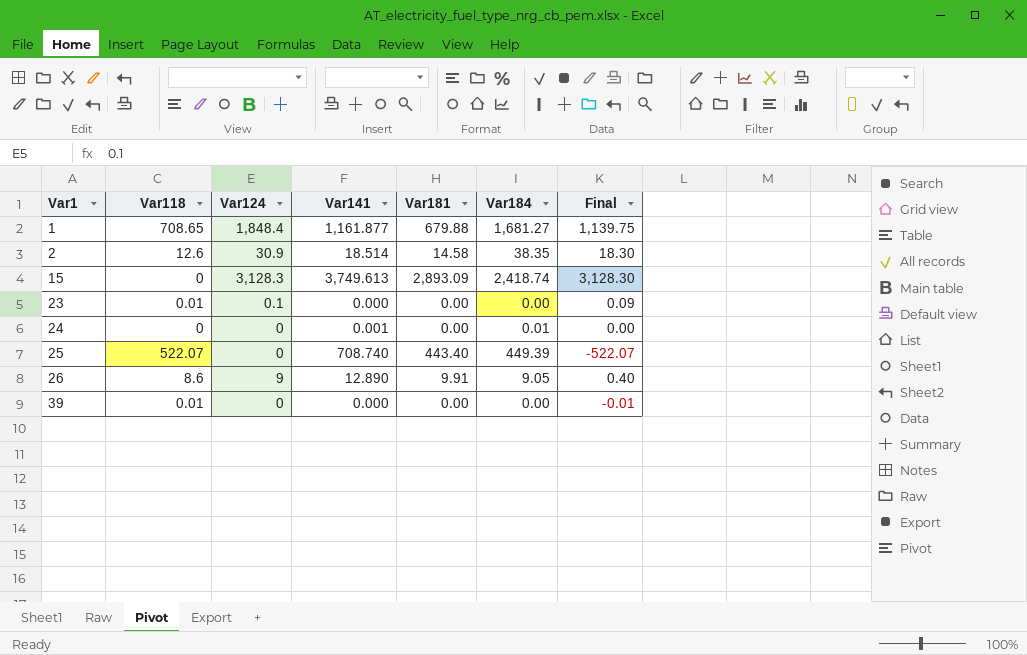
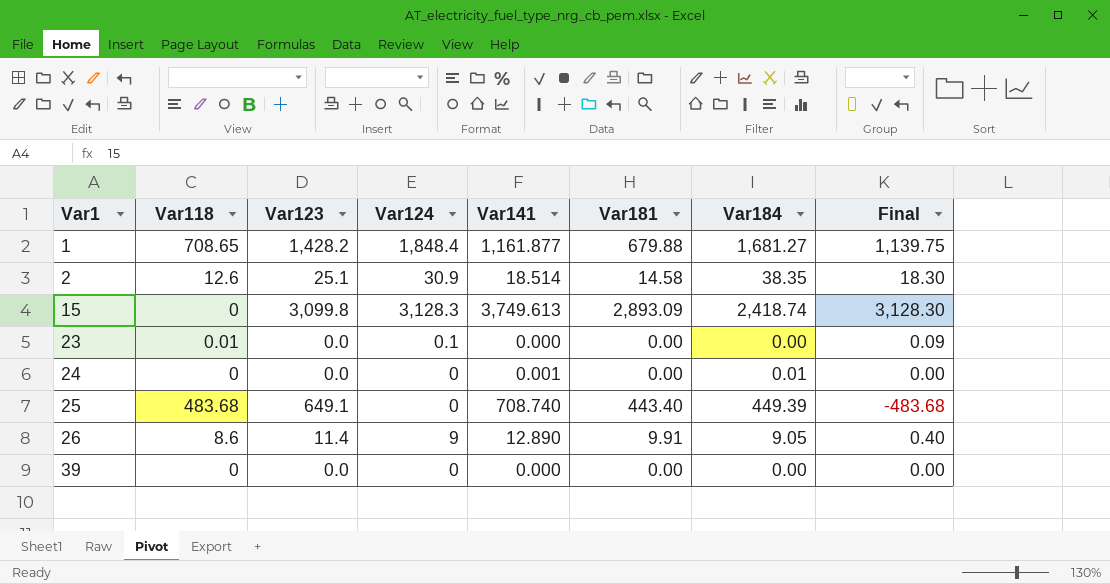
column Var123 | position: none -> 3
25 | Var118: 522.07 -> 483.68
25 | Final: -522.07 -> -483.68
39 | Var118: 0.01 -> 0
39 | Final: -0.01 -> 0.00

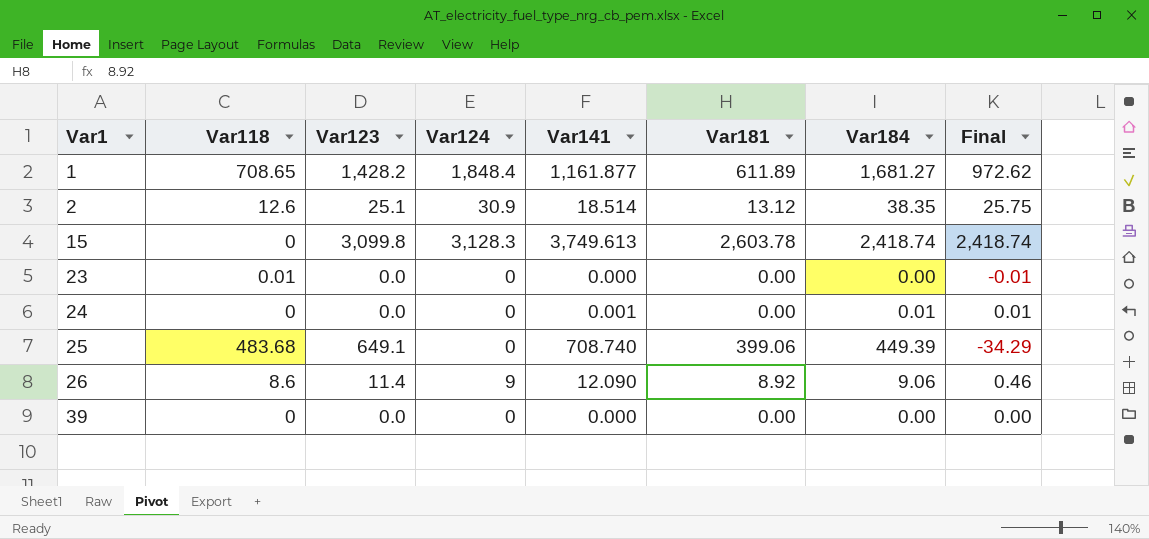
column Final | formula: [Var124] - [Var118] -> [Var184] - [Var118]
1 | Var181: 679.88 -> 611.89
2 | Var181: 14.58 -> 13.12
15 | Var181: 2,893.09 -> 2,603.78
23 | Var124: 0.1 -> 0
25 | Var181: 443.40 -> 399.06
26 | Var141: 12.890 -> 12.090
26 | Var181: 9.91 -> 8.92
26 | Var184: 9.05 -> 9.06

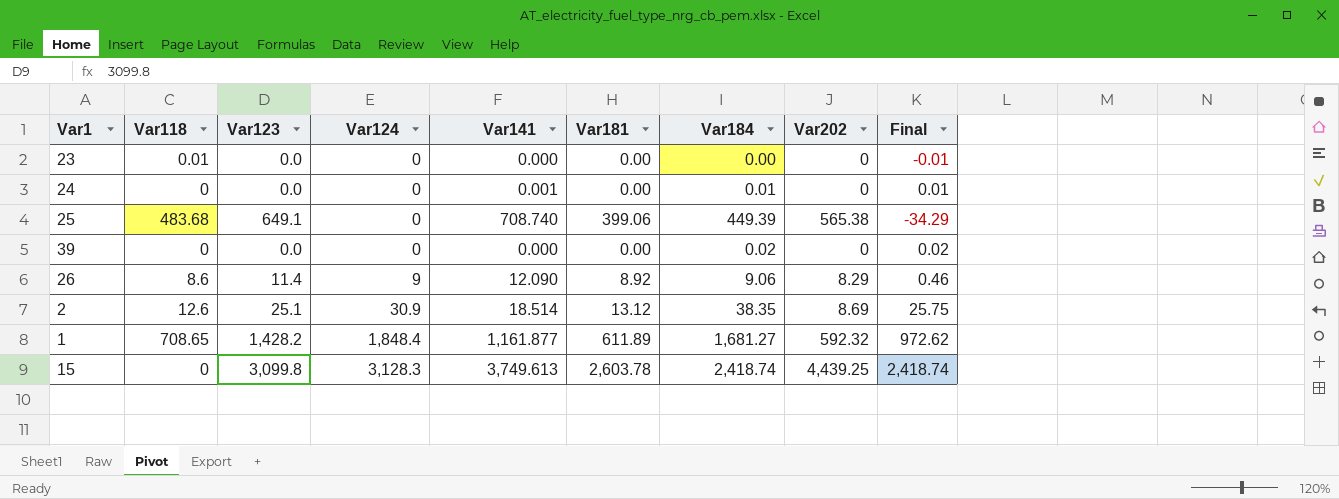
row order: Var1 ascending -> Var124 ascending
column Var202 | position: none -> 8
39 | Var184: 0.00 -> 0.02
39 | Final: 0.00 -> 0.02

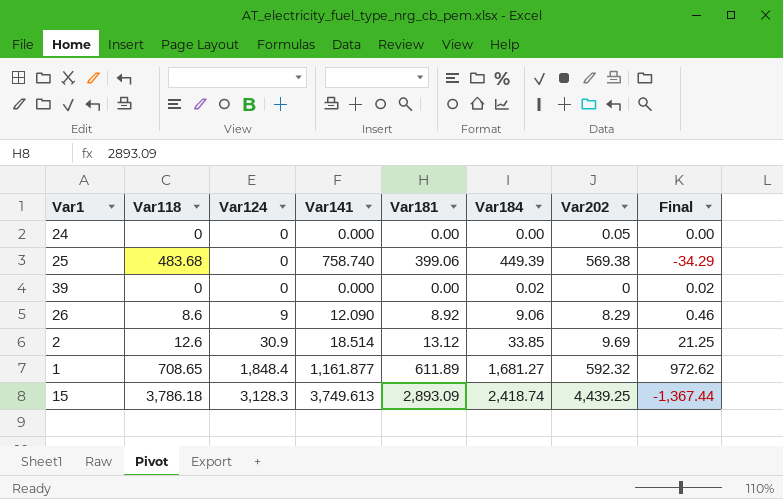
column Var123 | position: 3 -> none
row 23: 0.01 | 0.0 | 0 | 0.000 | 0.00 | 0.00 | 0 | -0.01 -> none
24 | Var141: 0.001 -> 0.000
24 | Var184: 0.01 -> 0.00
24 | Var202: 0 -> 0.05
24 | Final: 0.01 -> 0.00
25 | Var141: 708.740 -> 758.740
25 | Var202: 565.38 -> 569.38
2 | Var184: 38.35 -> 33.85
2 | Var202: 8.69 -> 9.69
2 | Final: 25.75 -> 21.25
15 | Var118: 0 -> 3,786.18
15 | Var181: 2,603.78 -> 2,893.09
15 | Final: 2,418.74 -> -1,367.44

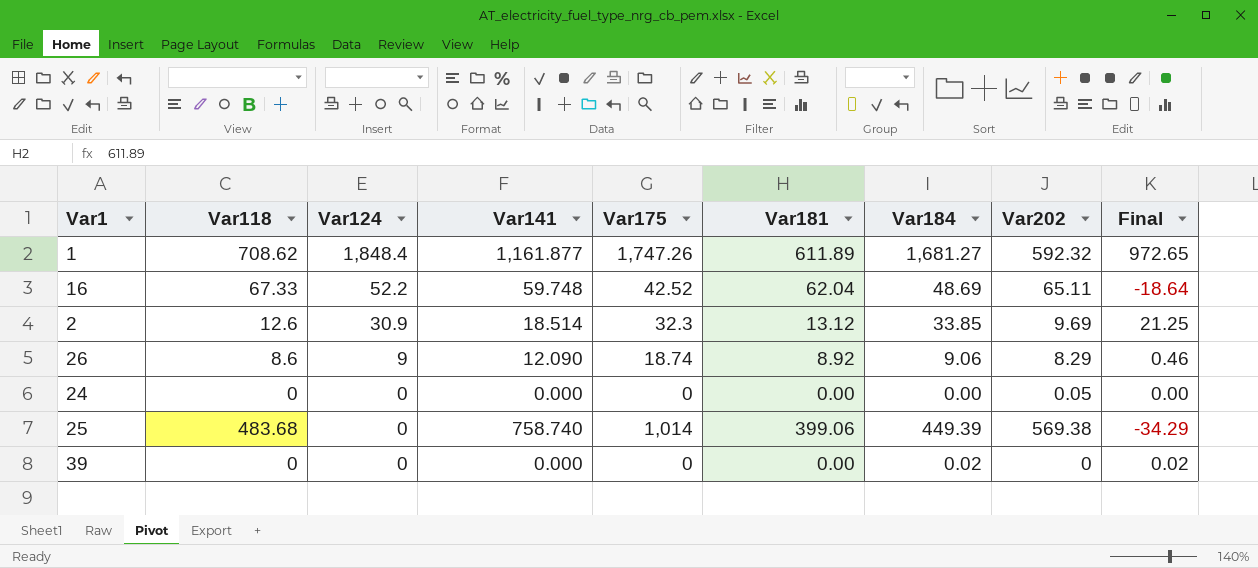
row order: Var124 ascending -> Var124 descending
column Var175 | position: none -> 5
row 15: 3,786.18 | 3,128.3 | 3,749.613 | 2,893.09 | 2,418.74 | 4,439.25 | -1,367.44 -> none
1 | Var118: 708.65 -> 708.62
1 | Final: 972.62 -> 972.65
row 16: none -> 67.33 | 52.2 | 59.748 | 42.52 | 62.04 | 48.69 | 65.11 | -18.64

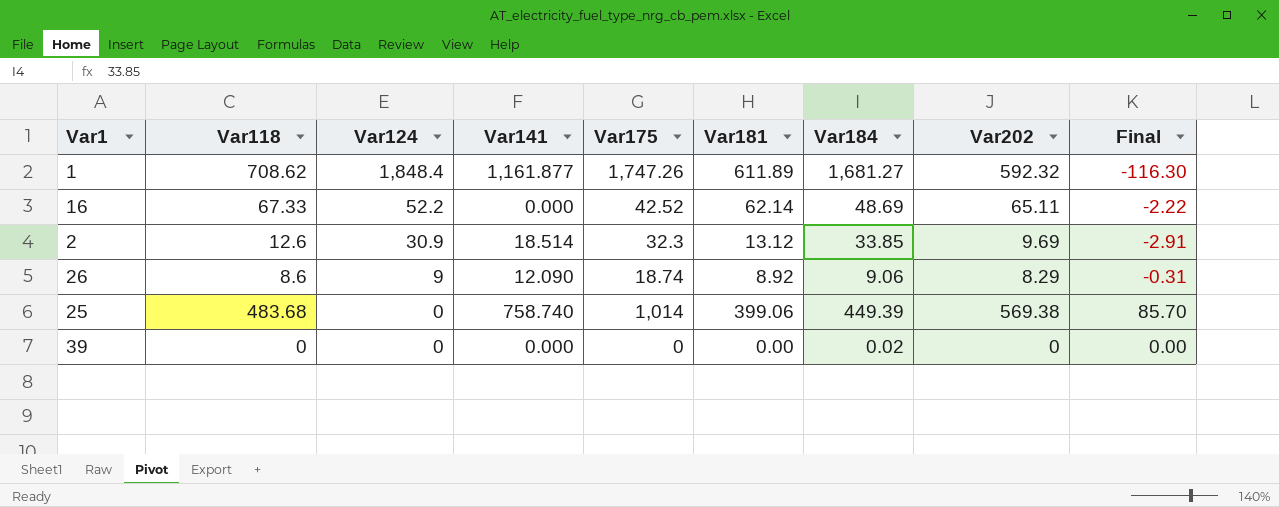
column Final | formula: [Var184] - [Var118] -> [Var202] - [Var118]
row 24: 0 | 0 | 0.000 | 0 | 0.00 | 0.00 | 0.05 | 0.00 -> none
16 | Var141: 59.748 -> 0.000
16 | Var181: 62.04 -> 62.14

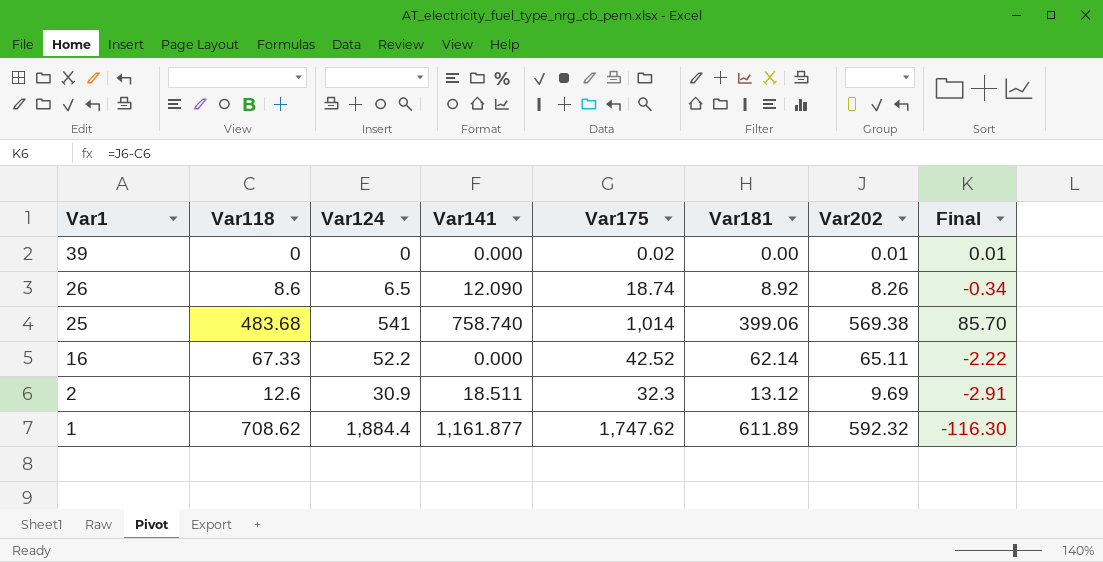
row order: Var124 descending -> Var1 descending
column Var184 | position: 7 -> none
39 | Var175: 0 -> 0.02
39 | Var202: 0 -> 0.01
39 | Final: 0.00 -> 0.01
26 | Var124: 9 -> 6.5
26 | Var202: 8.29 -> 8.26
26 | Final: -0.31 -> -0.34
25 | Var124: 0 -> 541
2 | Var141: 18.514 -> 18.511
1 | Var124: 1,848.4 -> 1,884.4
1 | Var175: 1,747.26 -> 1,747.62

